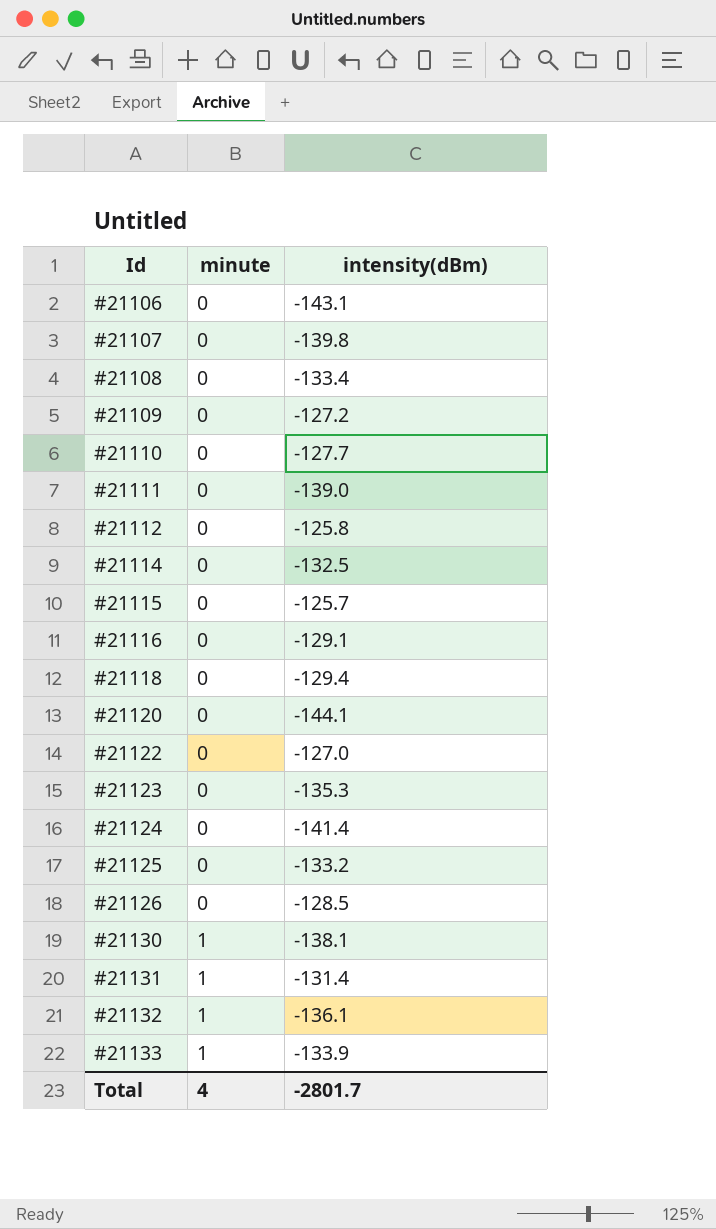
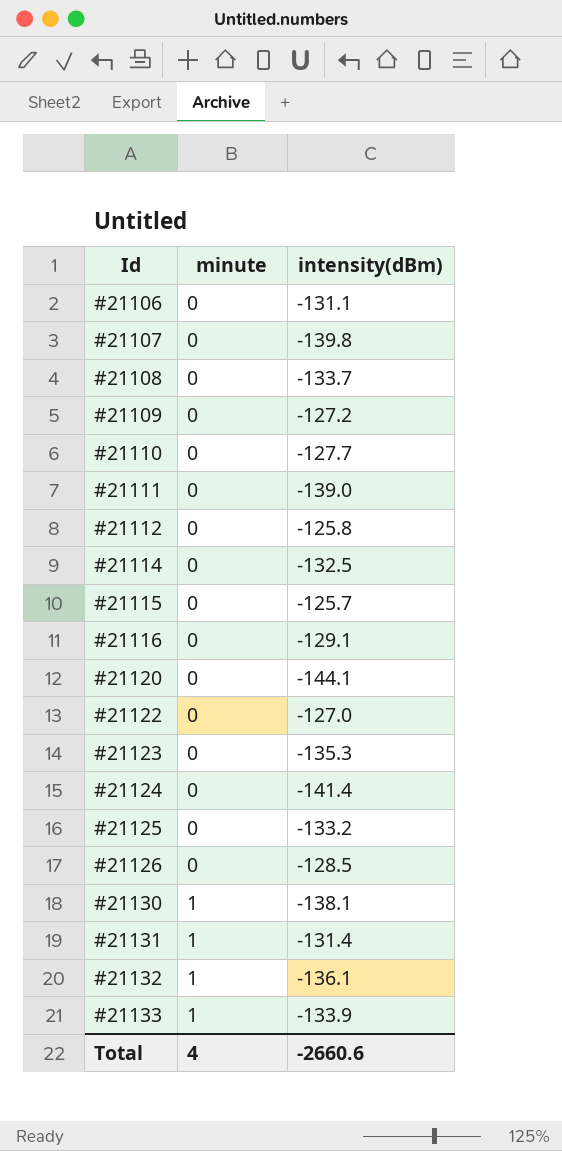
row #21118: 0 | -129.4 -> none
#21106 | intensity(dBm): -143.1 -> -131.1
#21108 | intensity(dBm): -133.4 -> -133.7
Total | intensity(dBm): -2801.7 -> -2660.6

